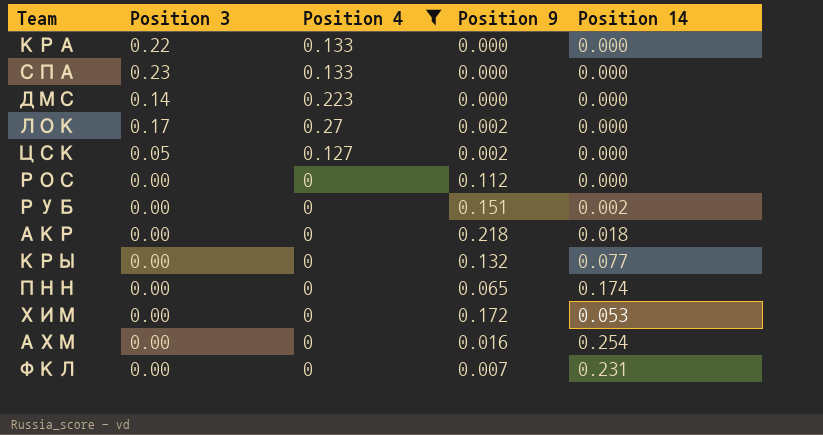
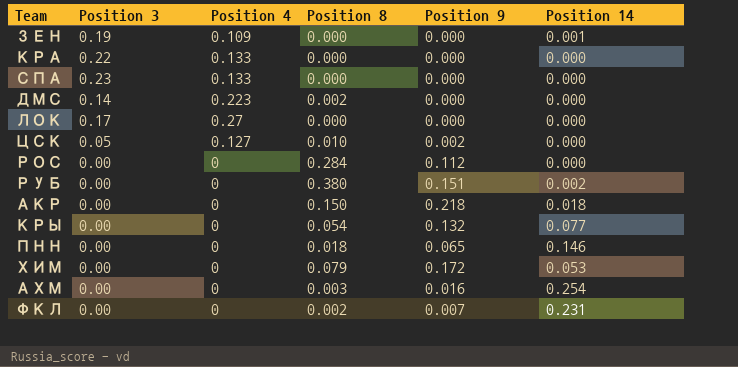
filter: Position 4 != 0.109 -> none
column Position 8 | position: none -> 4
ЛОК | Position 9: 0.002 -> 0.000
ПНН | Position 14: 0.174 -> 0.146

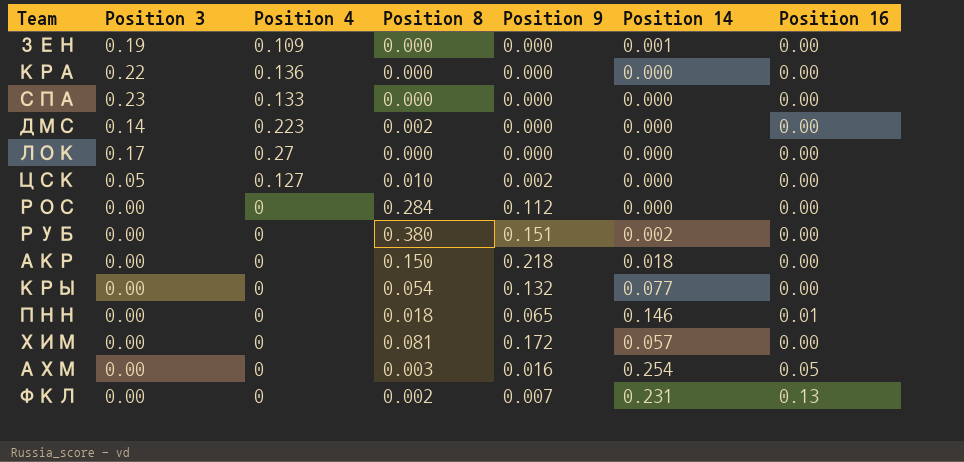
column Position 16 | position: none -> 7
КРА | Position 4: 0.133 -> 0.136
ХИМ | Position 8: 0.079 -> 0.081
ХИМ | Position 14: 0.053 -> 0.057

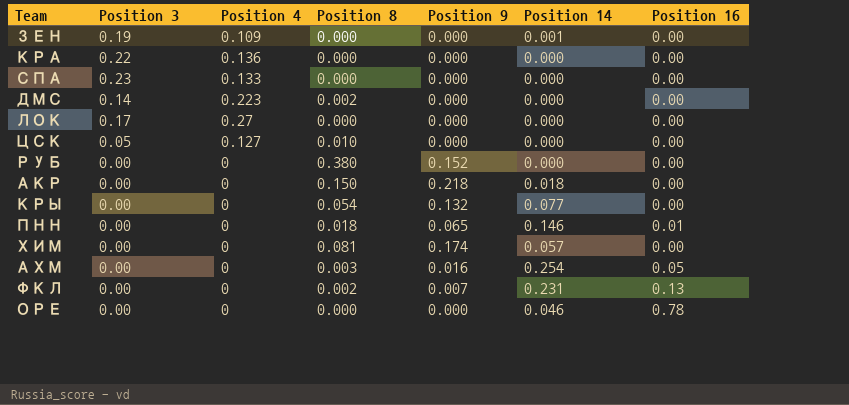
row РОС: 0.00 | 0 | 0.284 | 0.112 | 0.000 | 0.00 -> none
ЦСК | Position 9: 0.002 -> 0.000
РУБ | Position 9: 0.151 -> 0.152
РУБ | Position 14: 0.002 -> 0.000
ХИМ | Position 9: 0.172 -> 0.174
row ОРЕ: none -> 0.00 | 0 | 0.000 | 0.000 | 0.046 | 0.78

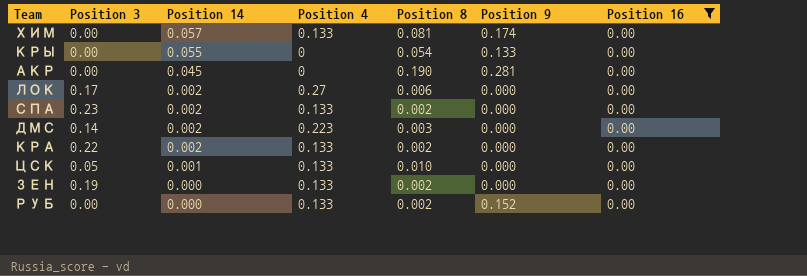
filter: none -> Position 16 = 0.00
row order: none -> Position 14 descending
column Position 14 | position: 6 -> 3
ХИМ | Position 4: 0 -> 0.133
КРЫ | Position 14: 0.077 -> 0.055
КРЫ | Position 9: 0.132 -> 0.133
АКР | Position 14: 0.018 -> 0.045
АКР | Position 8: 0.150 -> 0.190
АКР | Position 9: 0.218 -> 0.281
ЛОК | Position 14: 0.000 -> 0.002
ЛОК | Position 8: 0.000 -> 0.006
СПА | Position 14: 0.000 -> 0.002
СПА | Position 8: 0.000 -> 0.002
ДМС | Position 14: 0.000 -> 0.002
ДМС | Position 8: 0.002 -> 0.003
КРА | Position 14: 0.000 -> 0.002
КРА | Position 4: 0.136 -> 0.133
КРА | Position 8: 0.000 -> 0.002
ЦСК | Position 14: 0.000 -> 0.001
ЦСК | Position 4: 0.127 -> 0.133
ЗЕН | Position 14: 0.001 -> 0.000
ЗЕН | Position 4: 0.109 -> 0.133
ЗЕН | Position 8: 0.000 -> 0.002
РУБ | Position 4: 0 -> 0.133
РУБ | Position 8: 0.380 -> 0.002

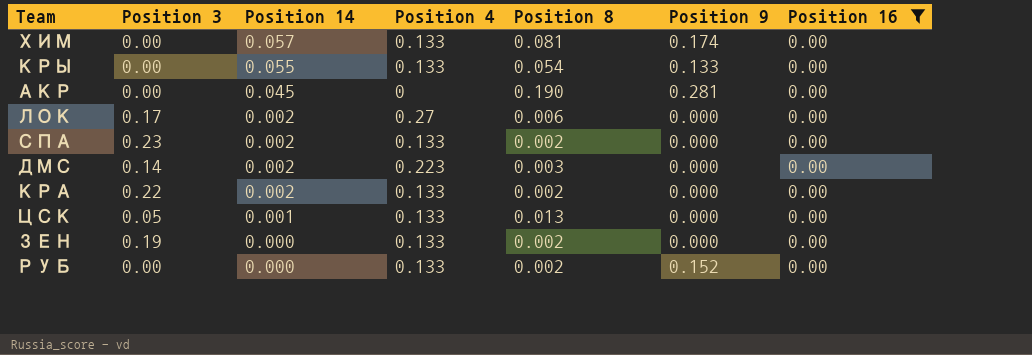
КРЫ | Position 4: 0 -> 0.133
ЦСК | Position 8: 0.010 -> 0.013

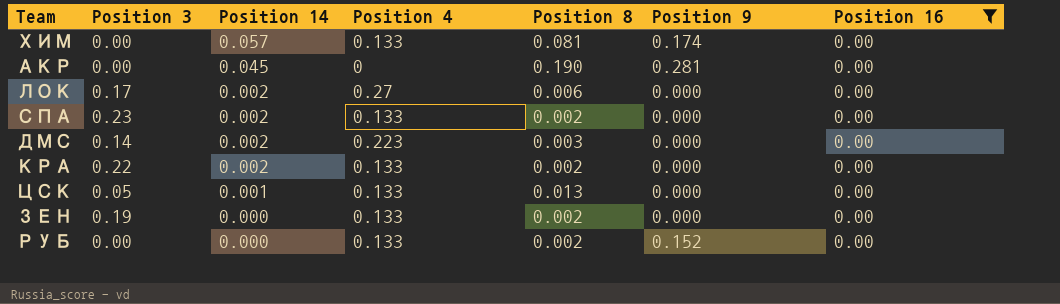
row КРЫ: 0.00 | 0.055 | 0.133 | 0.054 | 0.133 | 0.00 -> none

